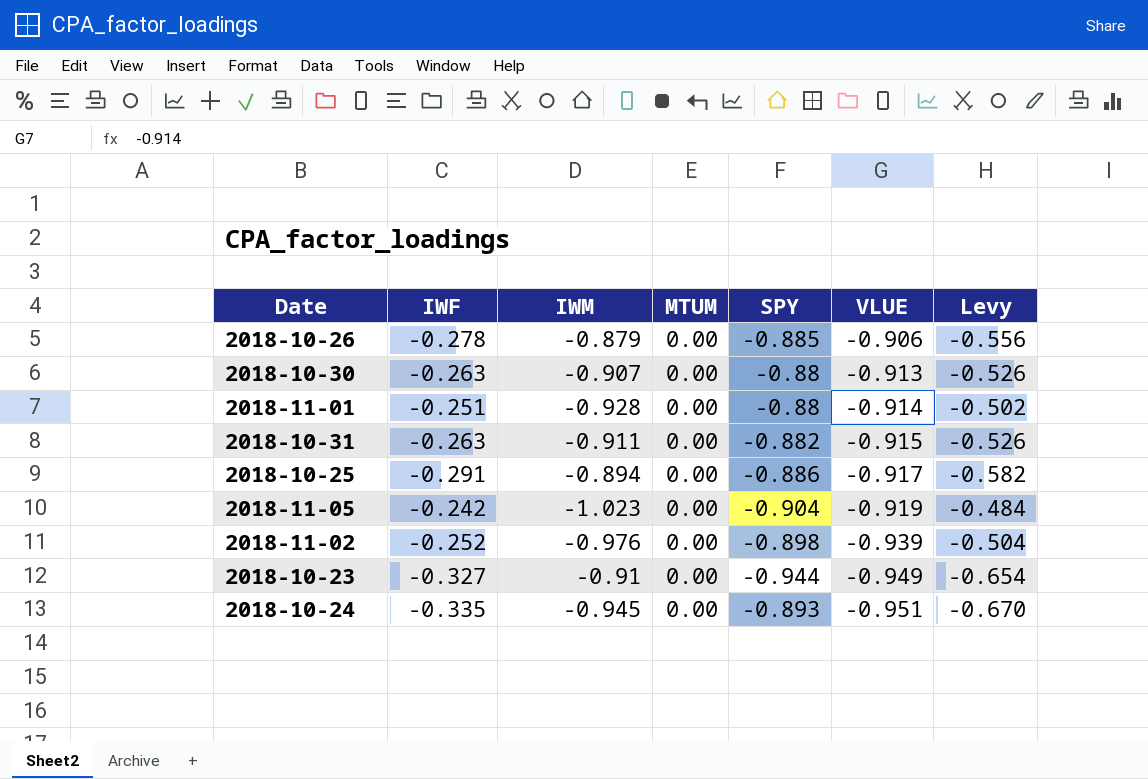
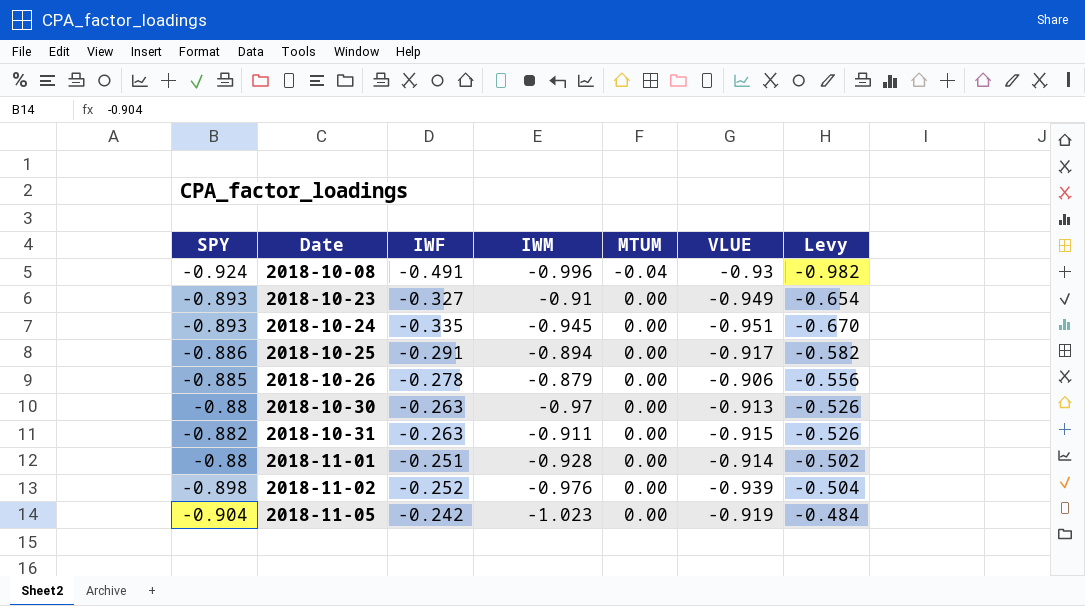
row order: VLUE descending -> Date ascending
column SPY | position: 5 -> 1
row 2018-10-08: none -> -0.924 | -0.491 | -0.996 | -0.04 | -0.93 | -0.982
2018-10-23 | SPY: -0.944 -> -0.893
2018-10-30 | IWM: -0.907 -> -0.97

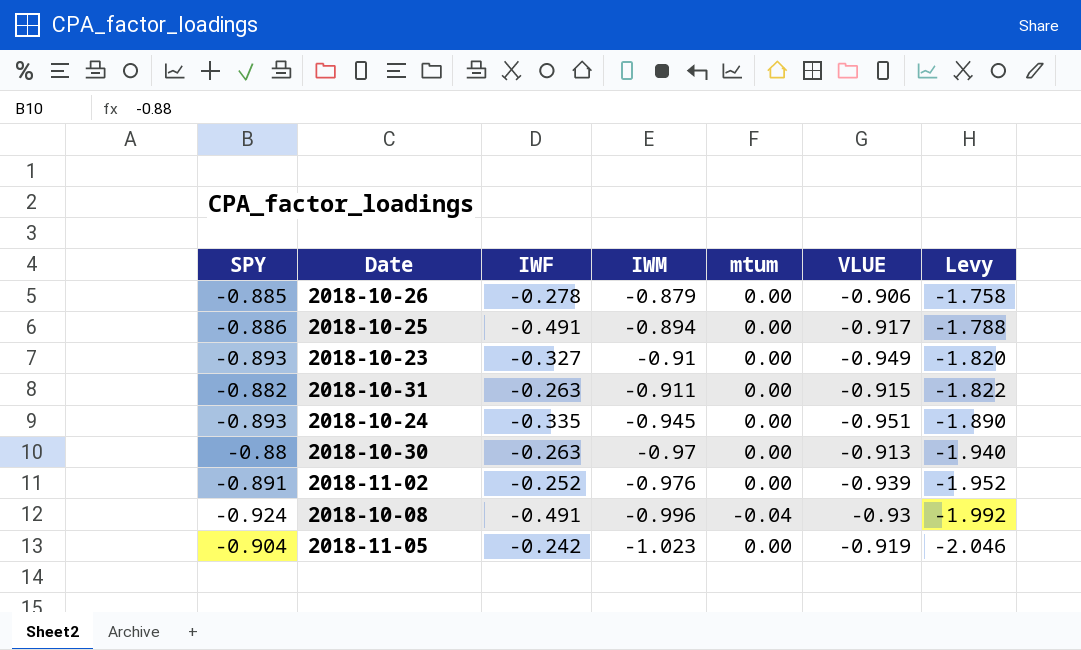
row order: Date ascending -> IWM descending
column name: MTUM -> mtum
column Levy | formula: [IWF] * 2 -> [IWM] * 2
row 2018-11-01: -0.88 | -0.251 | -0.928 | 0.00 | -0.914 | -0.502 -> none
2018-10-25 | IWF: -0.291 -> -0.491
2018-11-02 | SPY: -0.898 -> -0.891

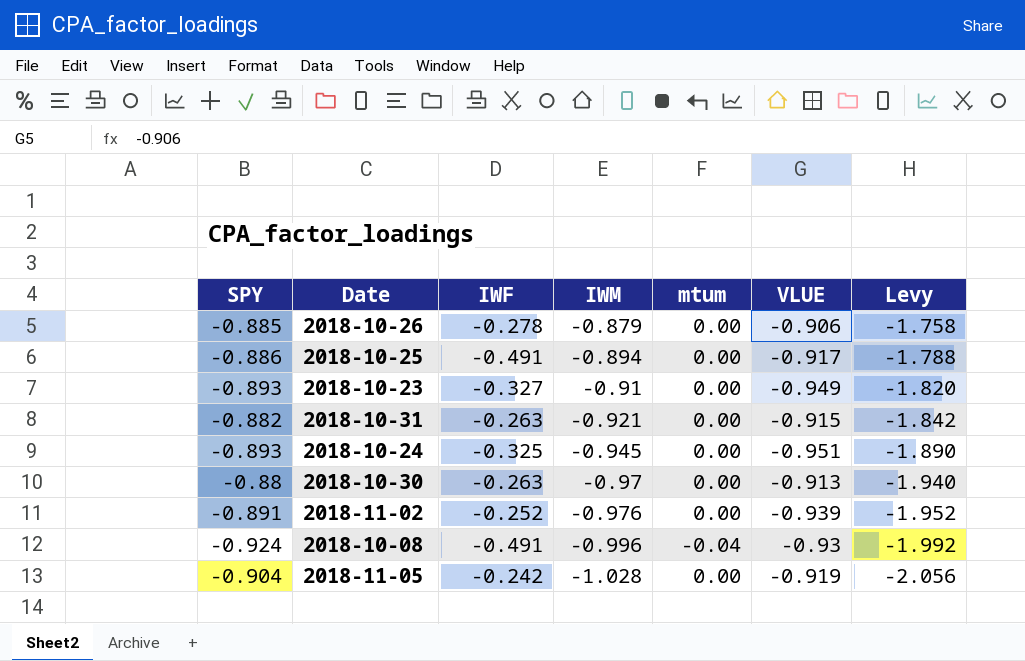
2018-10-31 | IWM: -0.911 -> -0.921
2018-10-31 | Levy: -1.822 -> -1.842
2018-10-24 | IWF: -0.335 -> -0.325
2018-11-05 | IWM: -1.023 -> -1.028
2018-11-05 | Levy: -2.046 -> -2.056

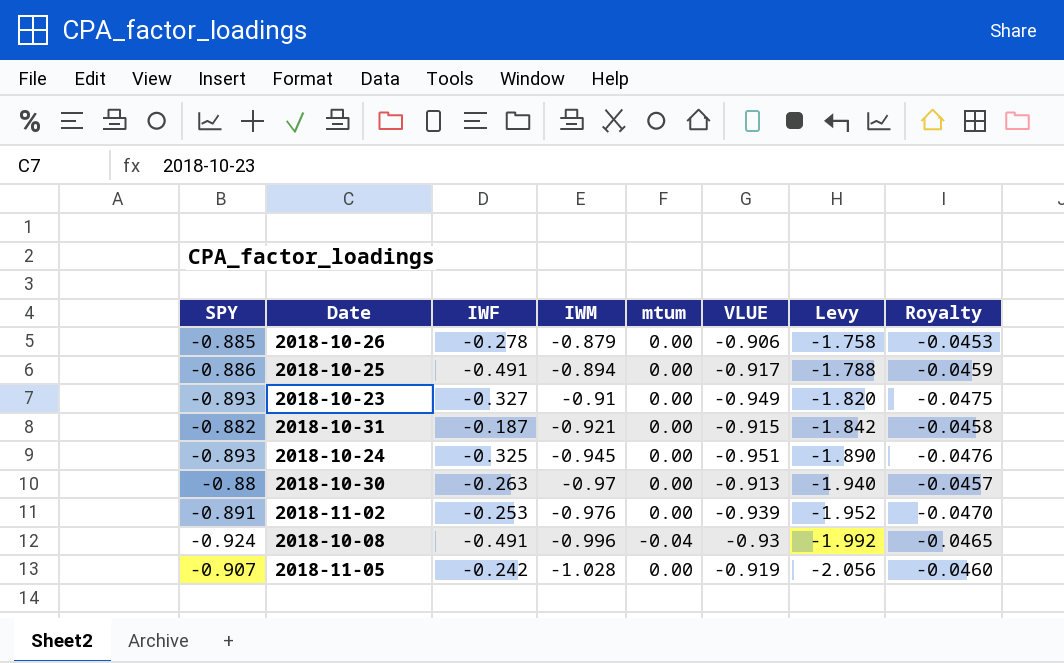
column Royalty | formula: none -> [VLUE] * 0.05
2018-10-31 | IWF: -0.263 -> -0.187
2018-11-02 | IWF: -0.252 -> -0.253
2018-11-05 | SPY: -0.904 -> -0.907

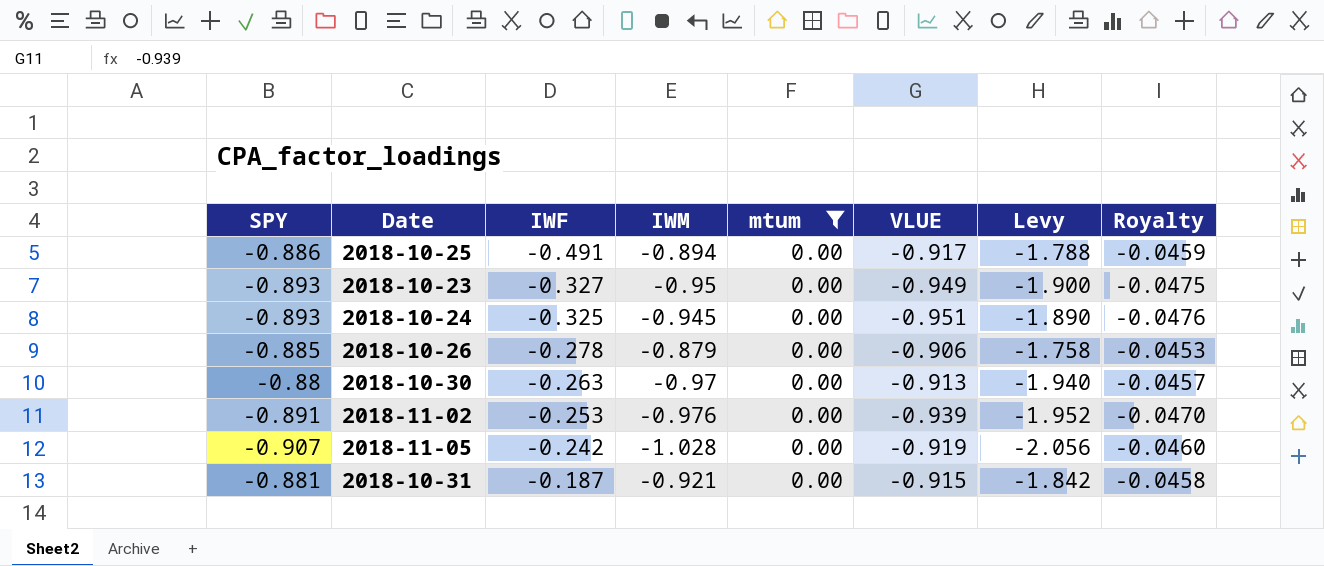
filter: none -> mtum = 0.00
row order: IWM descending -> IWF ascending
2018-10-23 | IWM: -0.91 -> -0.95
2018-10-23 | Levy: -1.820 -> -1.900
2018-10-31 | SPY: -0.882 -> -0.881

